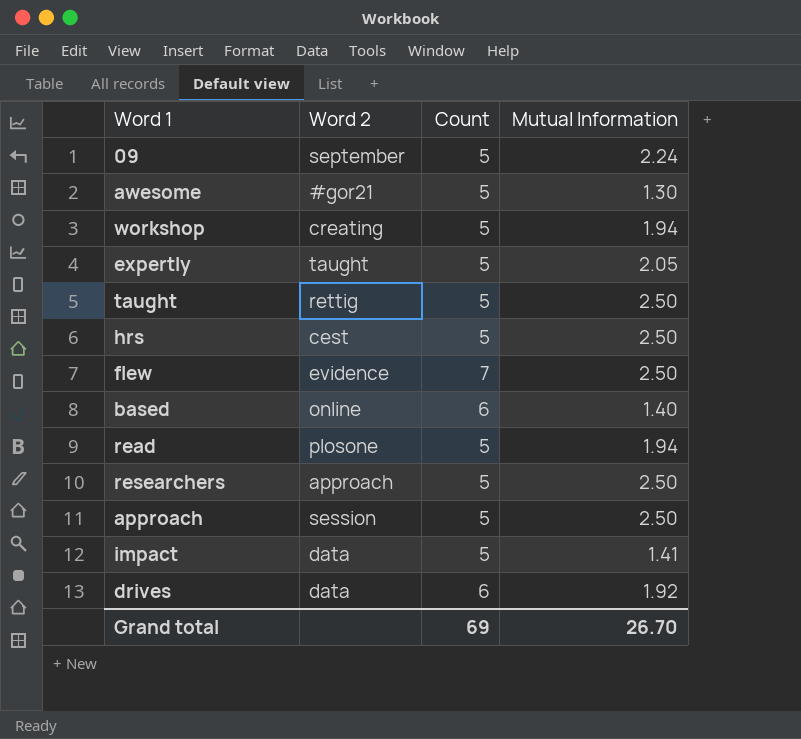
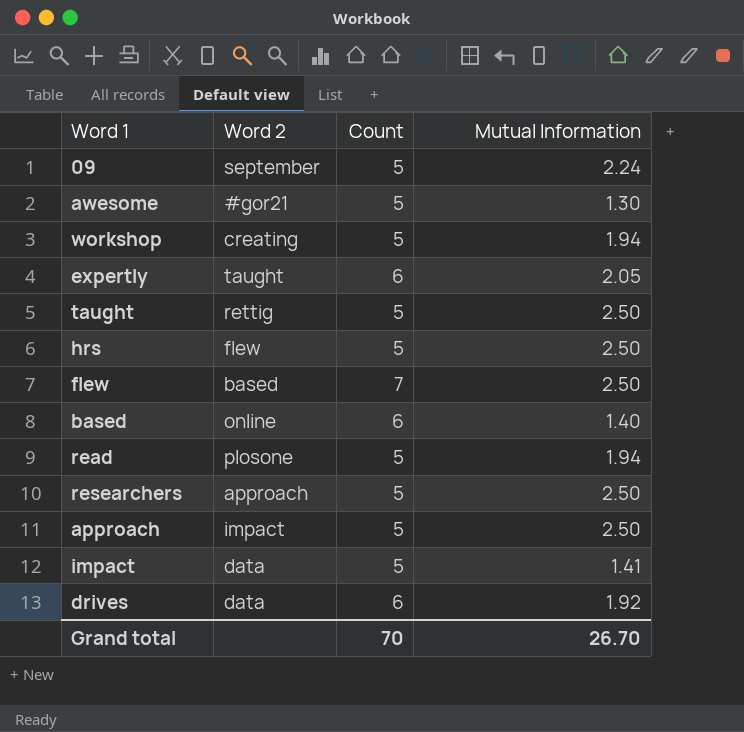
expertly | Count: 5 -> 6
hrs | Word 2: cest -> flew
flew | Word 2: evidence -> based
approach | Word 2: session -> impact
Grand total | Count: 69 -> 70

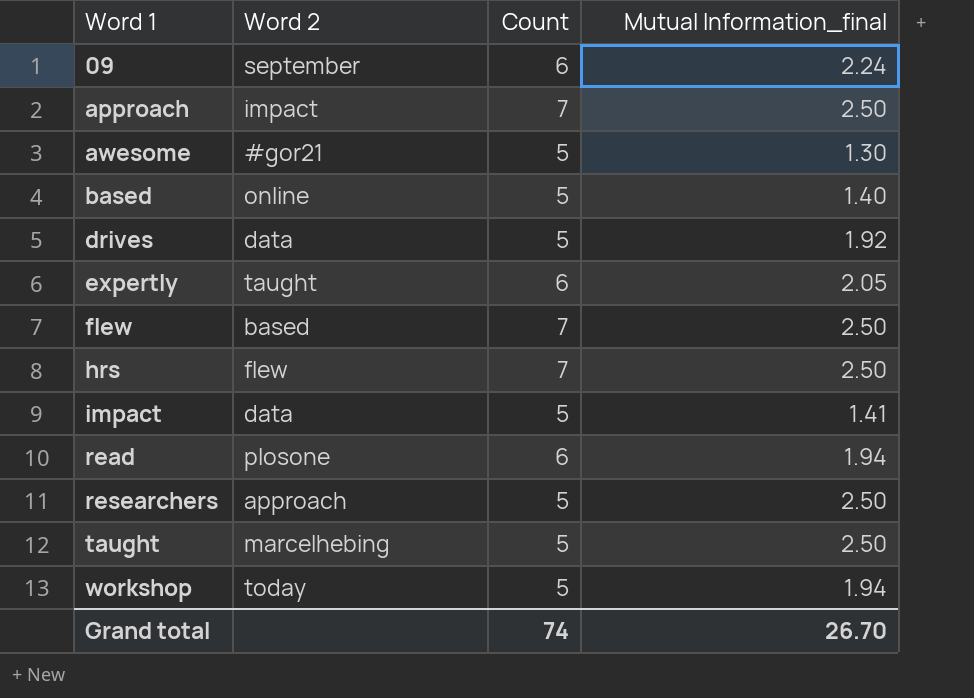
row order: none -> Word 1 ascending
column name: Mutual Information -> Mutual Information_final
09 | Count: 5 -> 6
approach | Count: 5 -> 7
based | Count: 6 -> 5
drives | Count: 6 -> 5
hrs | Count: 5 -> 7
read | Count: 5 -> 6
taught | Word 2: rettig -> marcelhebing
workshop | Word 2: creating -> today
Grand total | Count: 70 -> 74

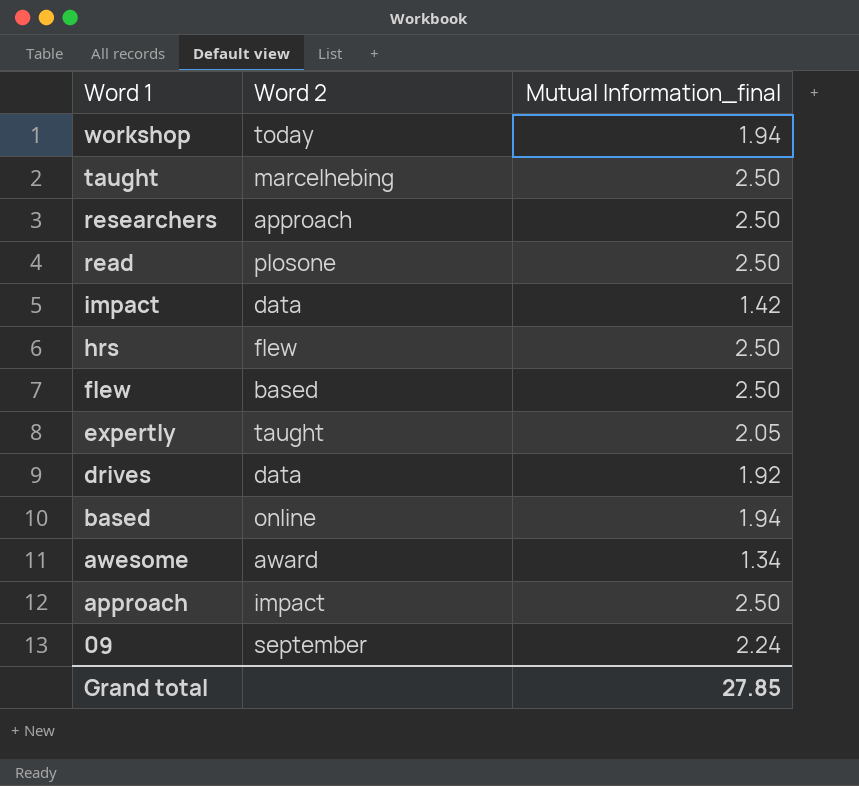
row order: Word 1 ascending -> Word 1 descending
column Count | position: 3 -> none
read | Mutual Information_final: 1.94 -> 2.50
impact | Mutual Information_final: 1.41 -> 1.42
based | Mutual Information_final: 1.40 -> 1.94
awesome | Word 2: #gor21 -> award
awesome | Mutual Information_final: 1.30 -> 1.34
Grand total | Mutual Information_final: 26.70 -> 27.85

